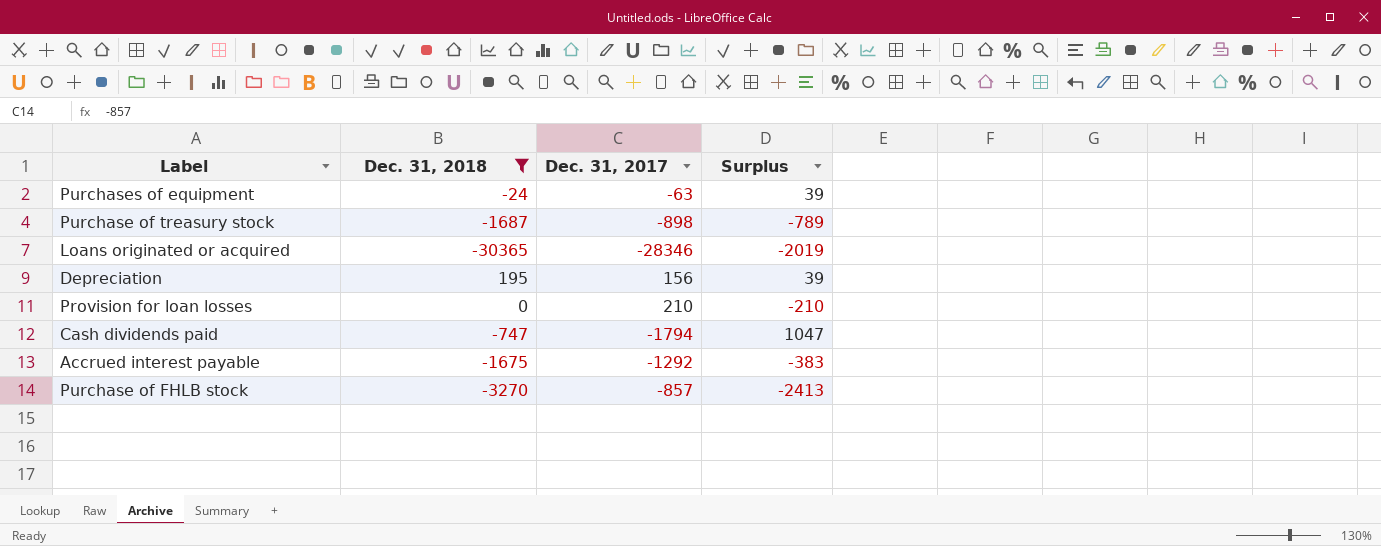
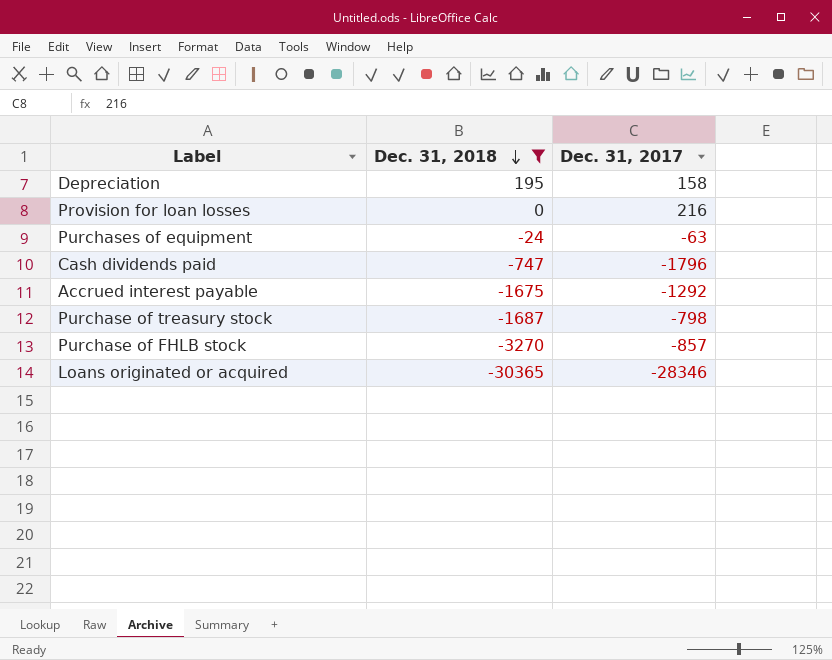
row order: none -> Dec. 31, 2018 descending
column Surplus | formula: [Dec. 31, 2018] - [Dec. 31, 2017] -> none
Depreciation | Dec. 31, 2017: 156 -> 158
Provision for loan losses | Dec. 31, 2017: 210 -> 216
Cash dividends paid | Dec. 31, 2017: -1794 -> -1796
Purchase of treasury stock | Dec. 31, 2017: -898 -> -798

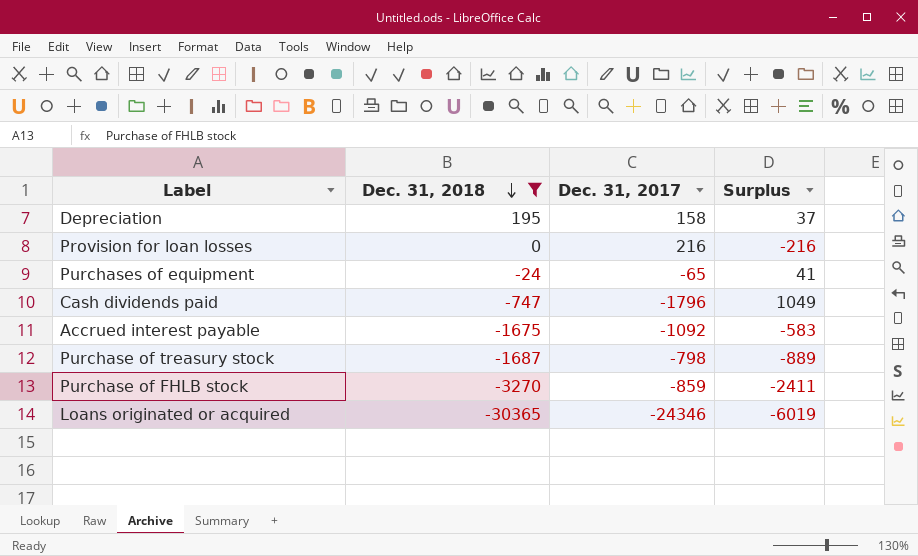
column Surplus | formula: none -> [Dec. 31, 2018] - [Dec. 31, 2017]
Purchases of equipment | Dec. 31, 2017: -63 -> -65
Accrued interest payable | Dec. 31, 2017: -1292 -> -1092
Purchase of FHLB stock | Dec. 31, 2017: -857 -> -859
Loans originated or acquired | Dec. 31, 2017: -28346 -> -24346

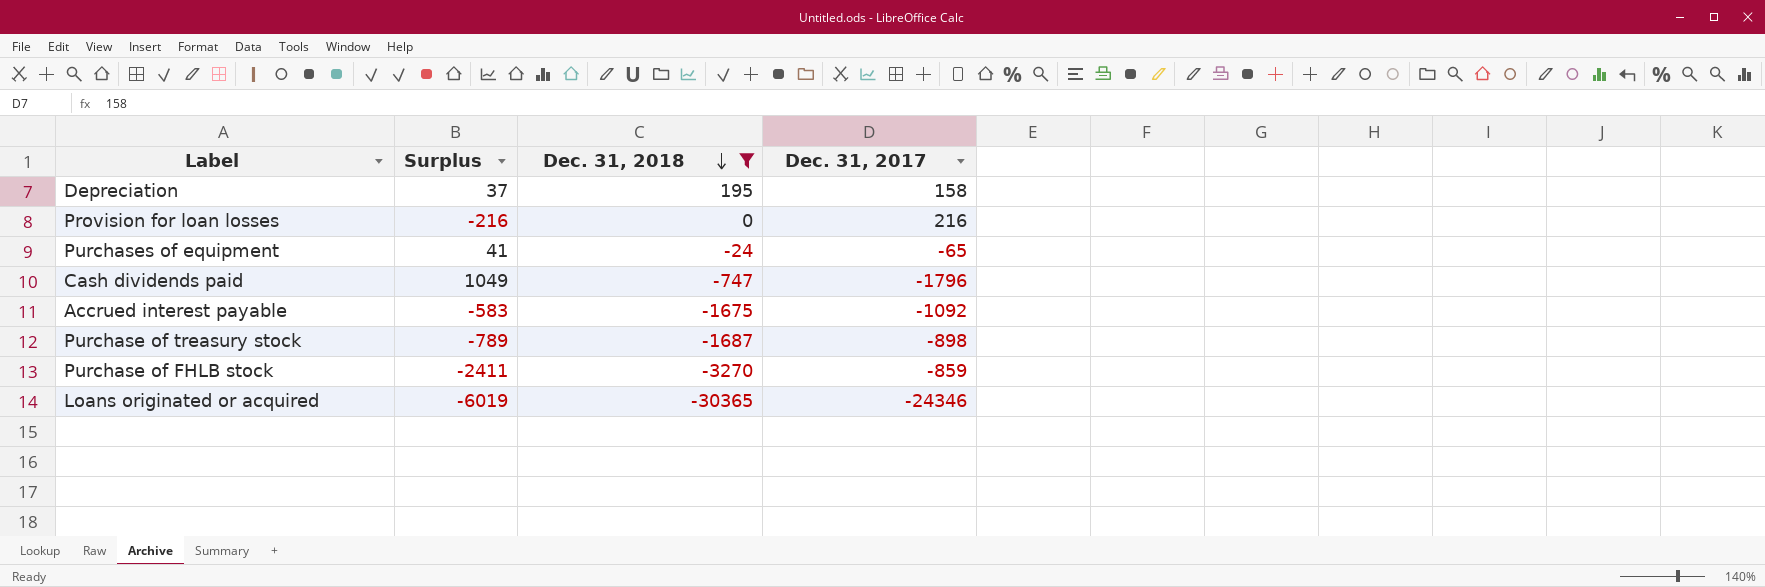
column Surplus | position: 4 -> 2
Purchase of treasury stock | Surplus: -889 -> -789
Purchase of treasury stock | Dec. 31, 2017: -798 -> -898

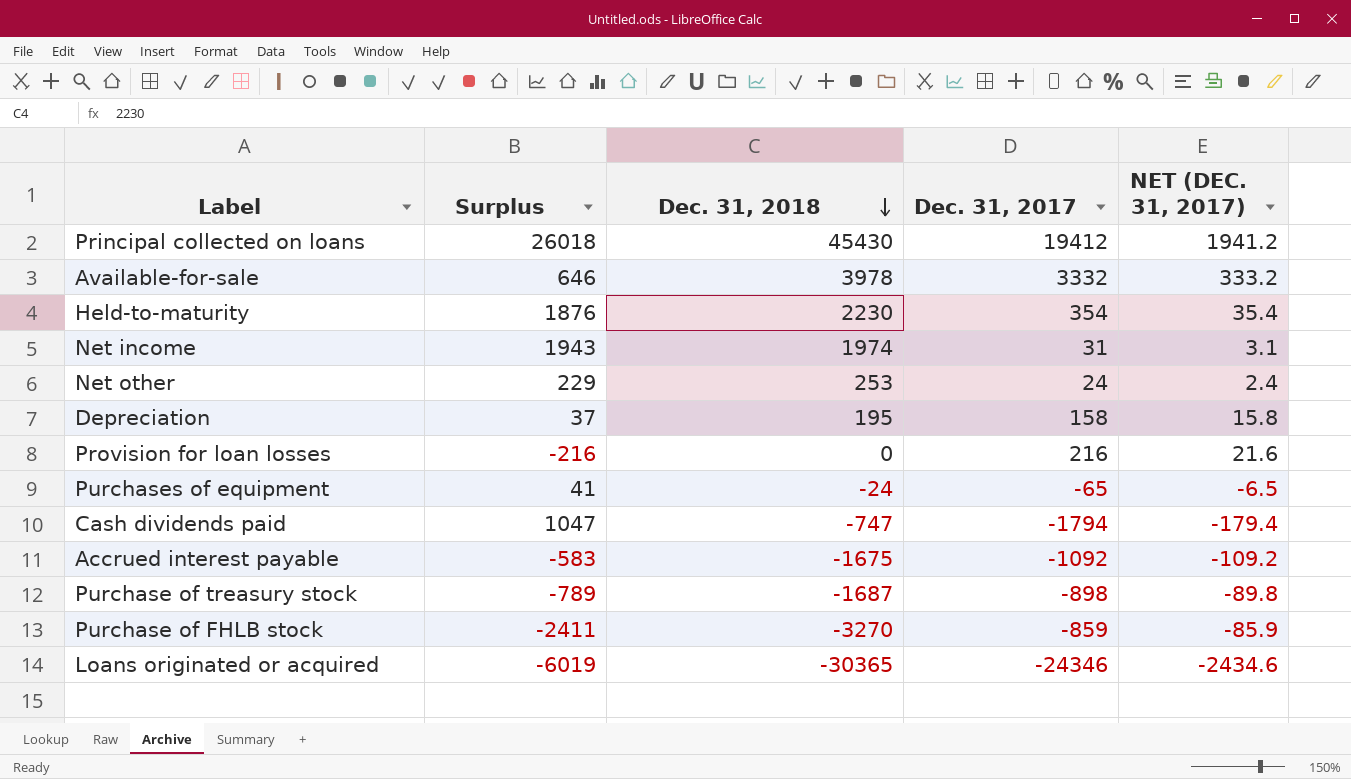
filter: Dec. 31, 2018 <= 195 -> none
column NET (DEC. 31, 2017) | formula: none -> [Dec. 31, 2017] * 0.1
Cash dividends paid | Surplus: 1049 -> 1047
Cash dividends paid | Dec. 31, 2017: -1796 -> -1794

